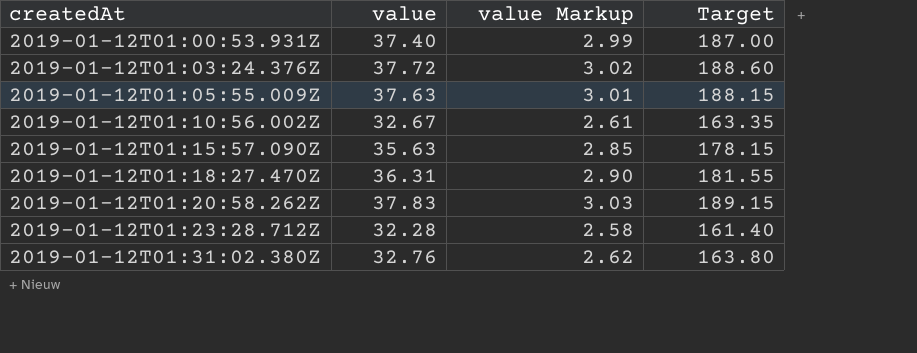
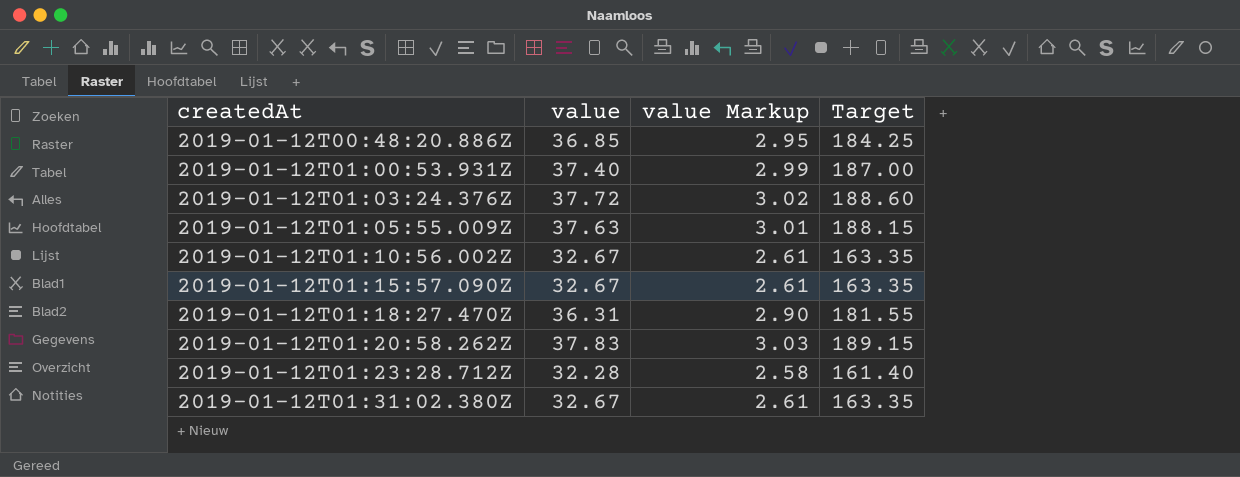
row 2019-01-12T00:48:20.886Z: none -> 36.85 | 2.95 | 184.25
2019-01-12T01:15:57.090Z | value: 35.63 -> 32.67
2019-01-12T01:15:57.090Z | value Markup: 2.85 -> 2.61
2019-01-12T01:15:57.090Z | Target: 178.15 -> 163.35
2019-01-12T01:31:02.380Z | value: 32.76 -> 32.67
2019-01-12T01:31:02.380Z | value Markup: 2.62 -> 2.61
2019-01-12T01:31:02.380Z | Target: 163.80 -> 163.35

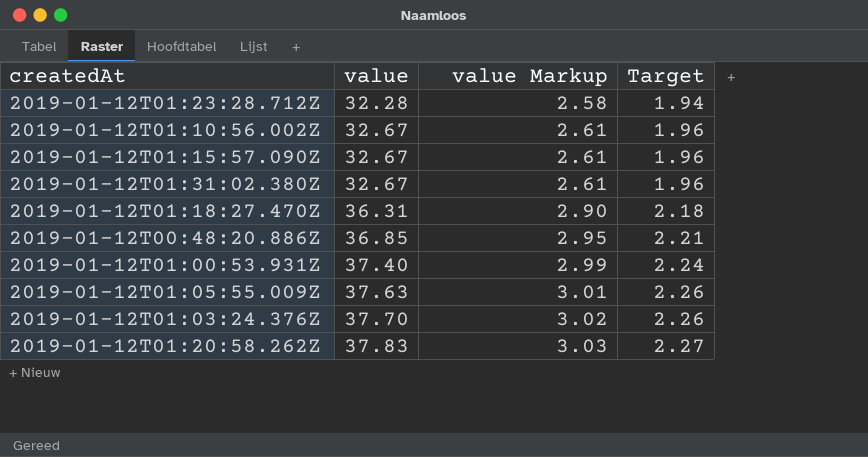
row order: createdAt ascending -> value ascending
column Target | formula: [value] * 5 -> [value] * 0.06
2019-01-12T01:03:24.376Z | value: 37.72 -> 37.70

